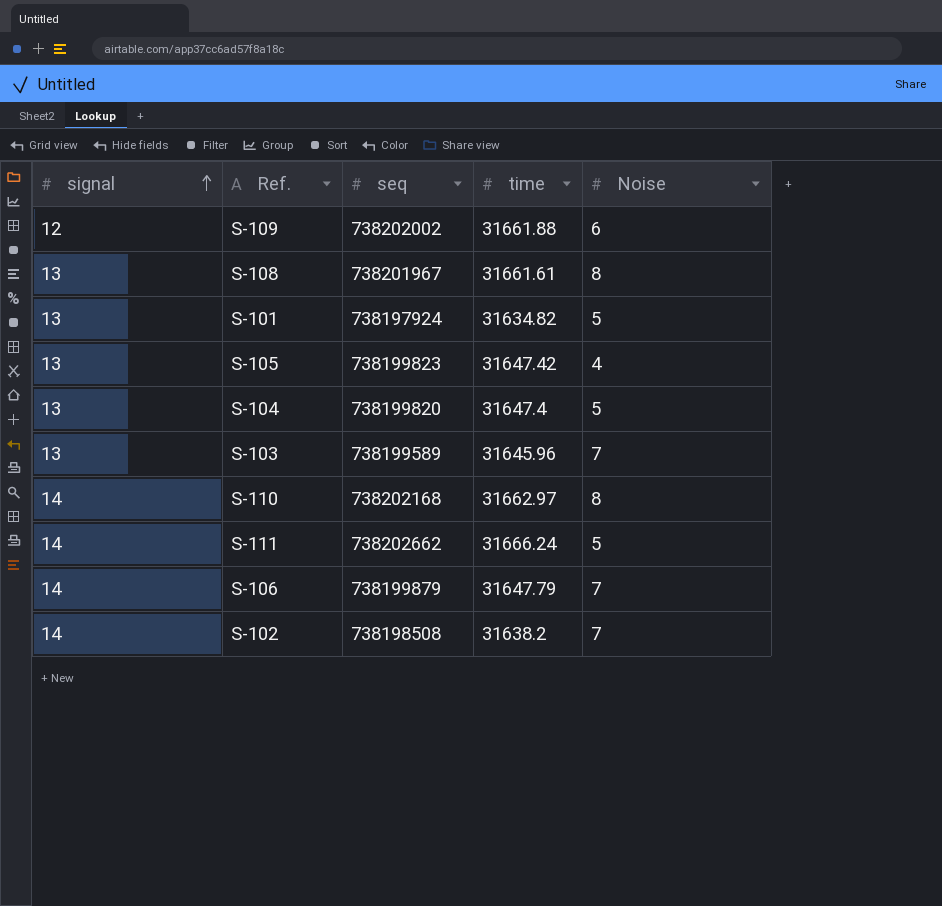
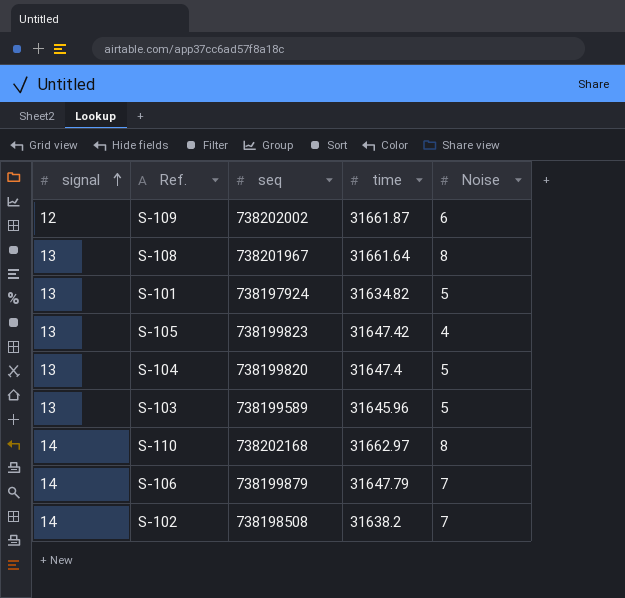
row S-111: 14 | 738202662 | 31666.24 | 5 -> none
S-109 | time: 31661.88 -> 31661.87
S-108 | time: 31661.61 -> 31661.64
S-103 | Noise: 7 -> 5

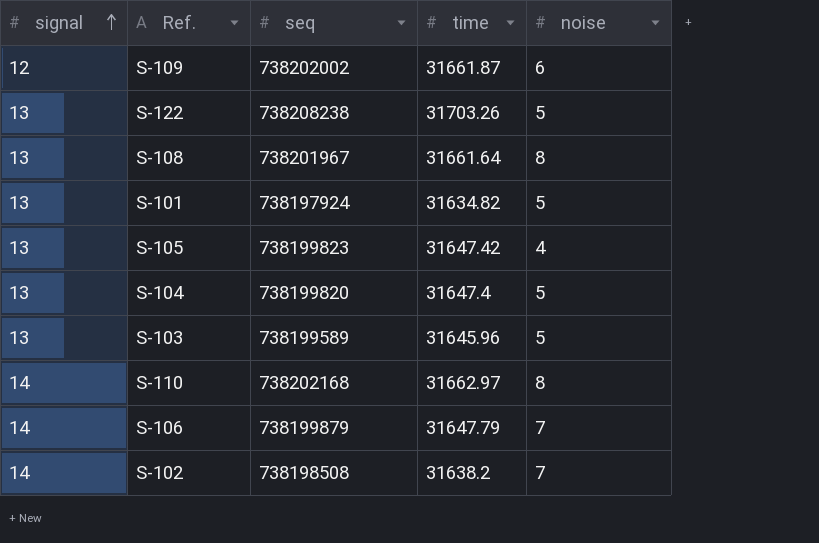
column name: Noise -> noise
row S-122: none -> 13 | 738208238 | 31703.26 | 5

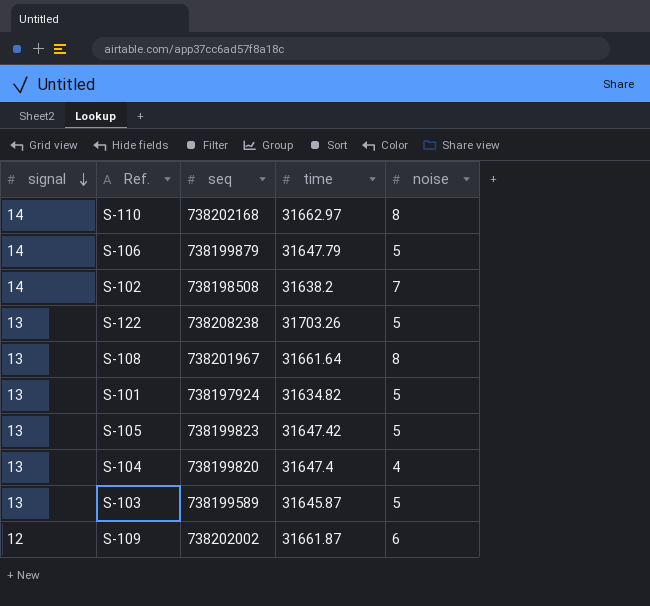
row order: signal ascending -> signal descending
S-106 | noise: 7 -> 5
S-105 | noise: 4 -> 5
S-104 | noise: 5 -> 4
S-103 | time: 31645.96 -> 31645.87

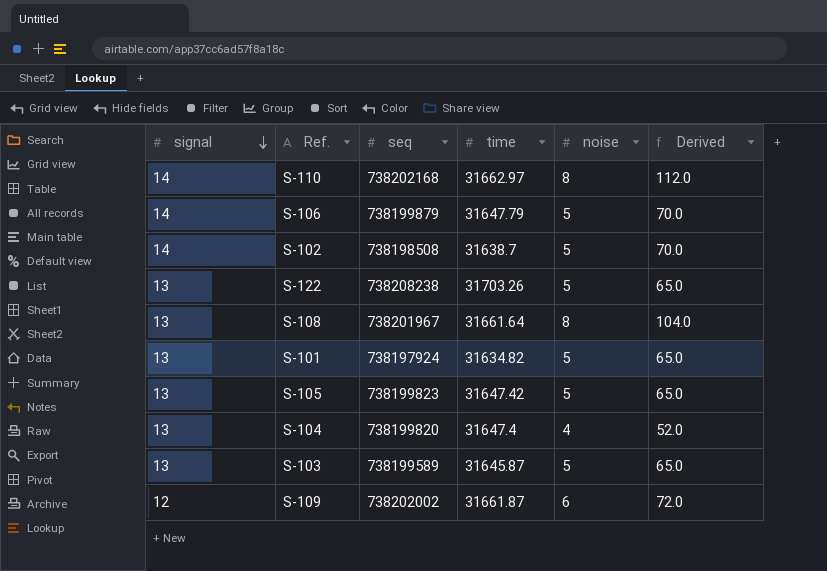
column Derived | formula: none -> [signal] * [noise]
S-102 | time: 31638.2 -> 31638.7
S-102 | noise: 7 -> 5

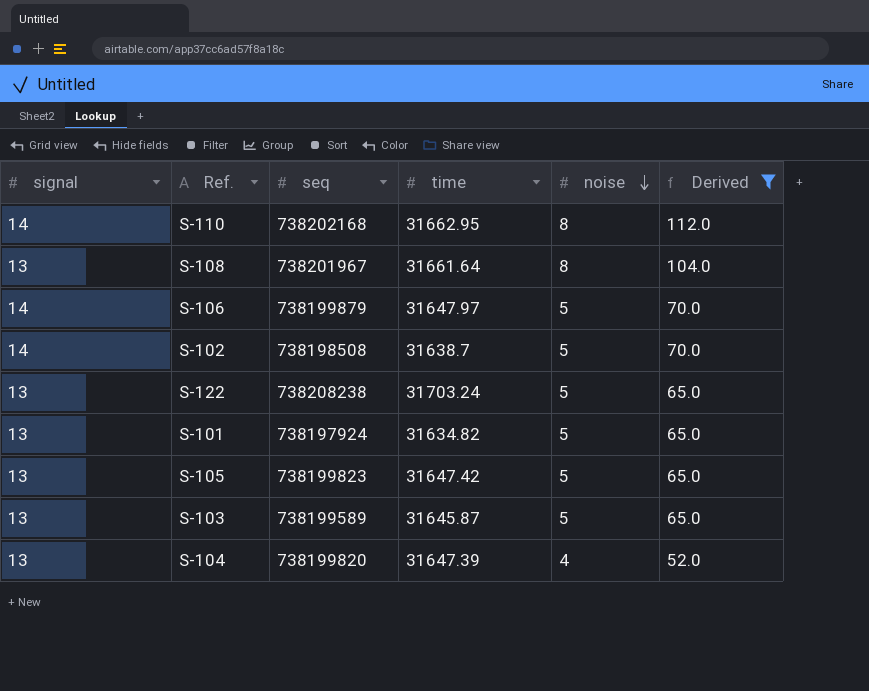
filter: none -> Derived != 72.0
row order: signal descending -> noise descending
S-110 | time: 31662.97 -> 31662.95
S-106 | time: 31647.79 -> 31647.97
S-122 | time: 31703.26 -> 31703.24
S-104 | time: 31647.4 -> 31647.39

